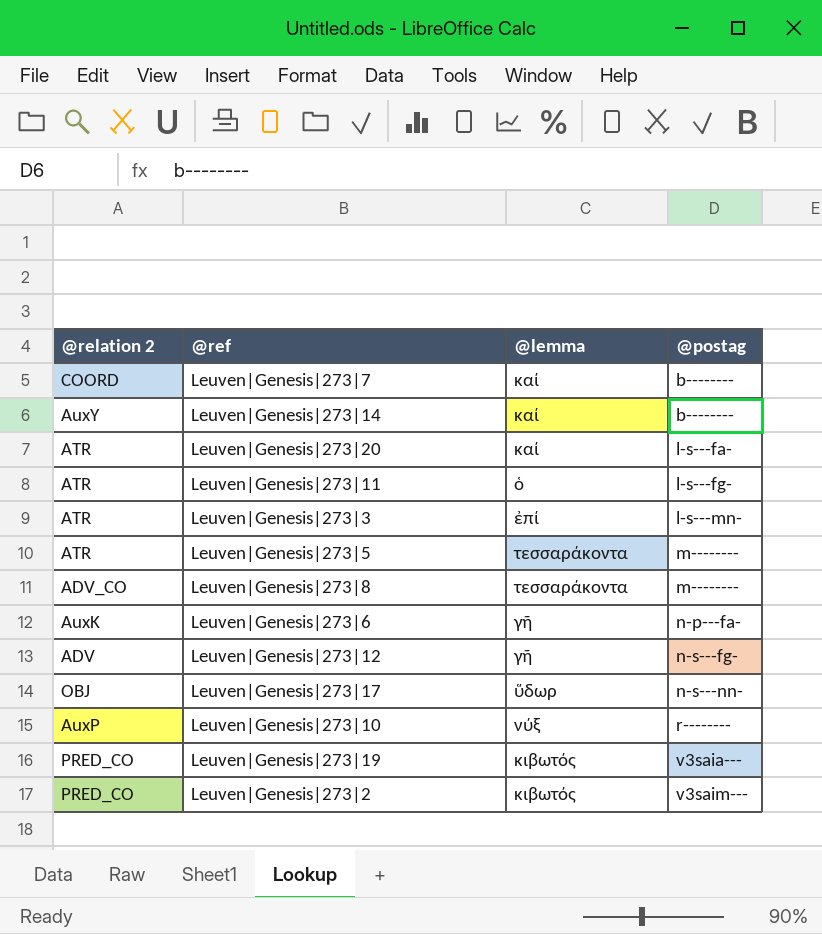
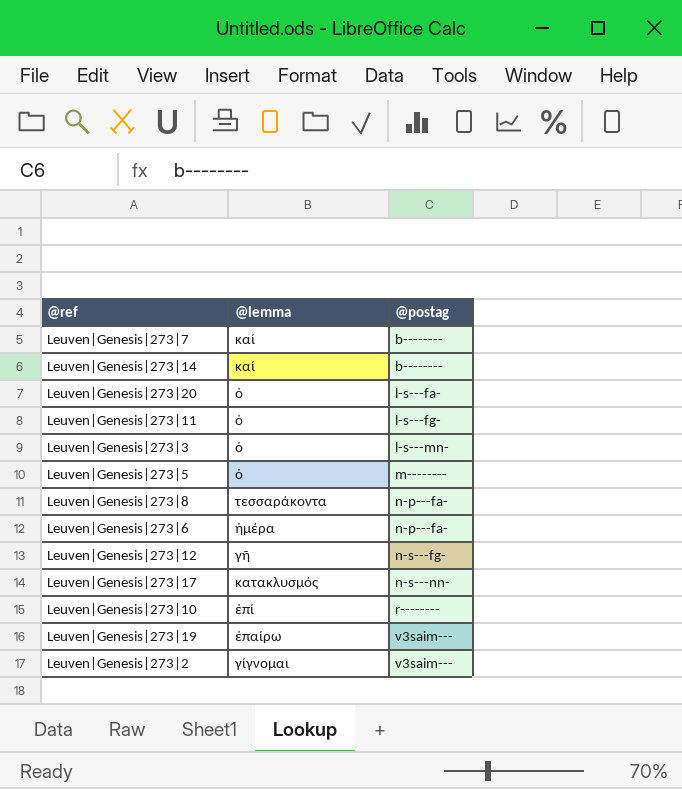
column @relation 2 | position: 1 -> none
Leuven|Genesis|273|20 | @lemma: καί -> ὁ
Leuven|Genesis|273|3 | @lemma: ἐπί -> ὁ
Leuven|Genesis|273|5 | @lemma: τεσσαράκοντα -> ὁ
Leuven|Genesis|273|8 | @postag: m-------- -> n-p---fa-
Leuven|Genesis|273|6 | @lemma: γῆ -> ἡμέρα
Leuven|Genesis|273|17 | @lemma: ὕδωρ -> κατακλυσμός
Leuven|Genesis|273|10 | @lemma: νύξ -> ἐπί
Leuven|Genesis|273|19 | @lemma: κιβωτός -> ἐπαίρω
Leuven|Genesis|273|19 | @postag: v3saia--- -> v3saim---
Leuven|Genesis|273|2 | @lemma: κιβωτός -> γίγνομαι

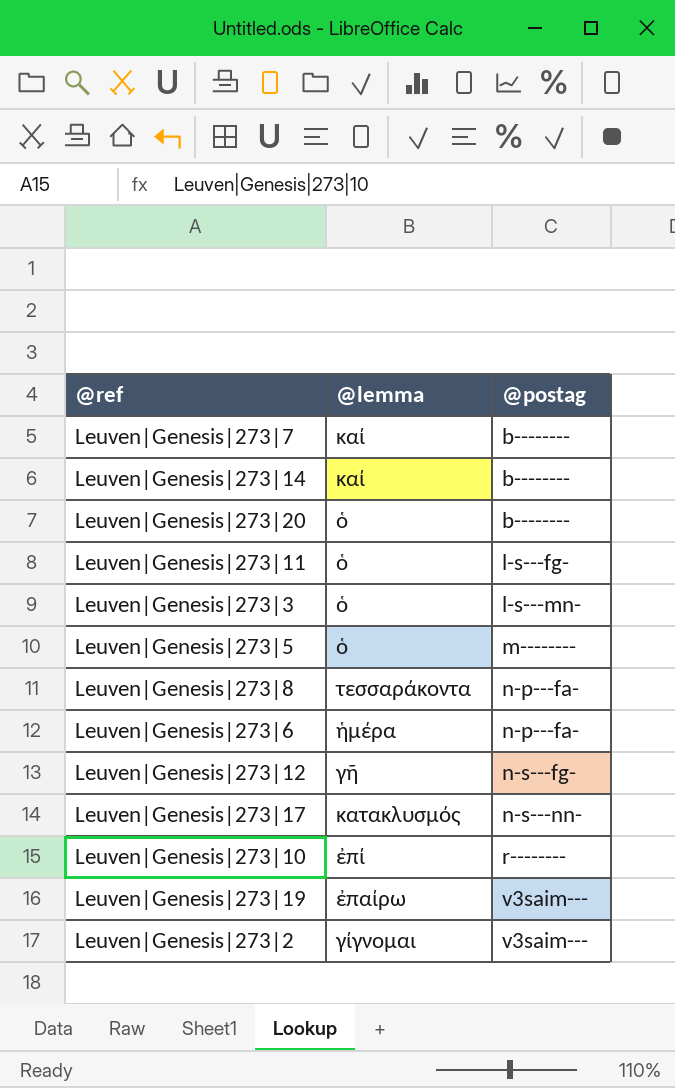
Leuven|Genesis|273|20 | @postag: l-s---fa- -> b--------

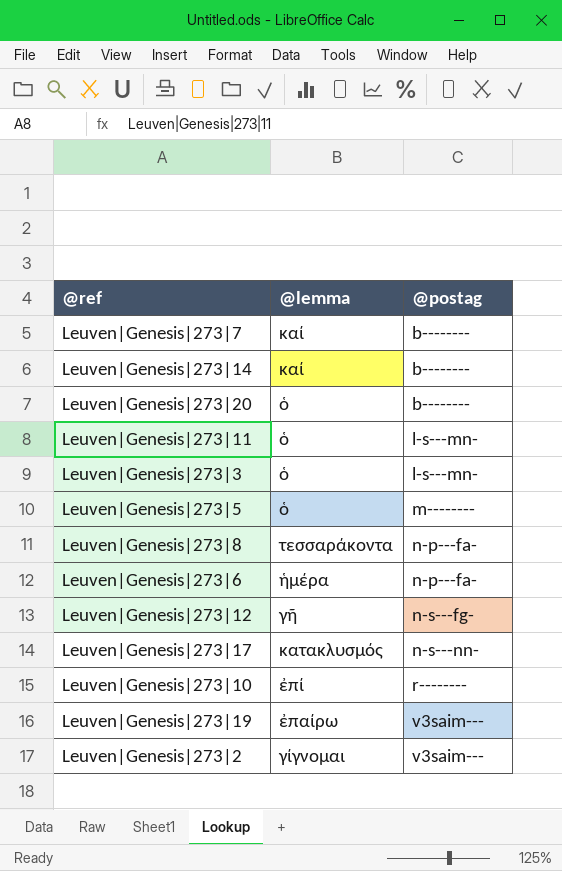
Leuven|Genesis|273|11 | @postag: l-s---fg- -> l-s---mn-

